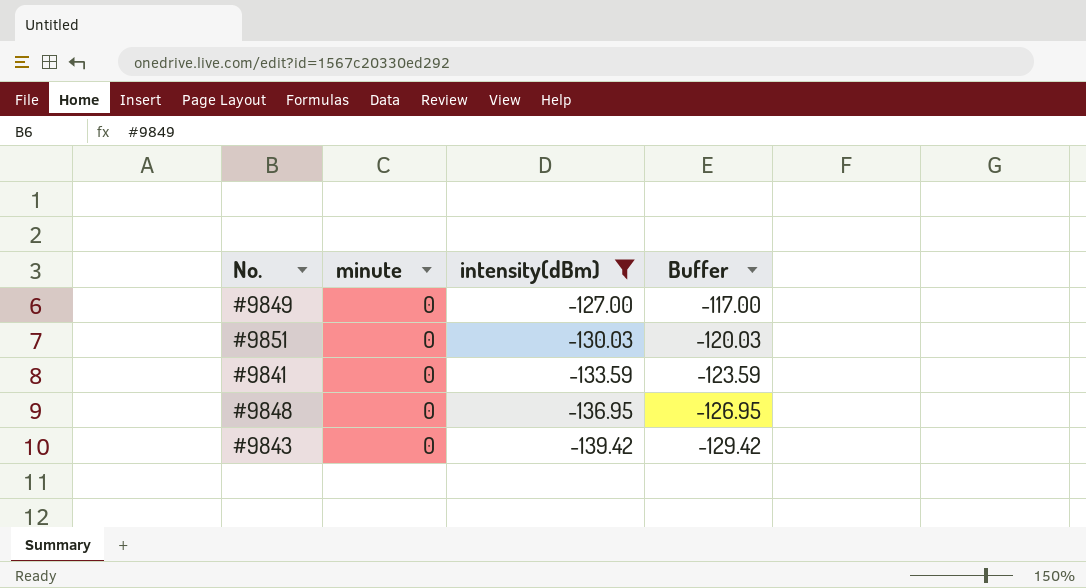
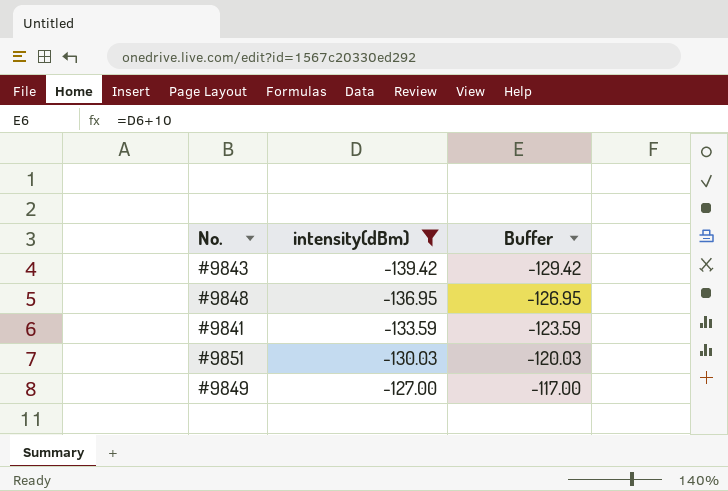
row order: intensity(dBm) descending -> intensity(dBm) ascending
column minute | position: 2 -> none

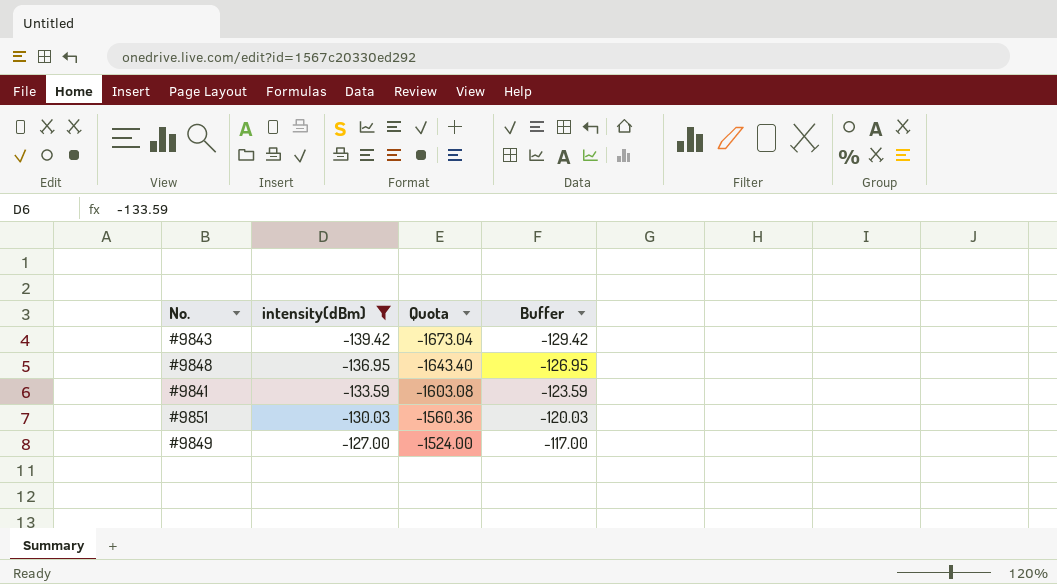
column Quota | formula: none -> [intensity(dBm)] * 12

